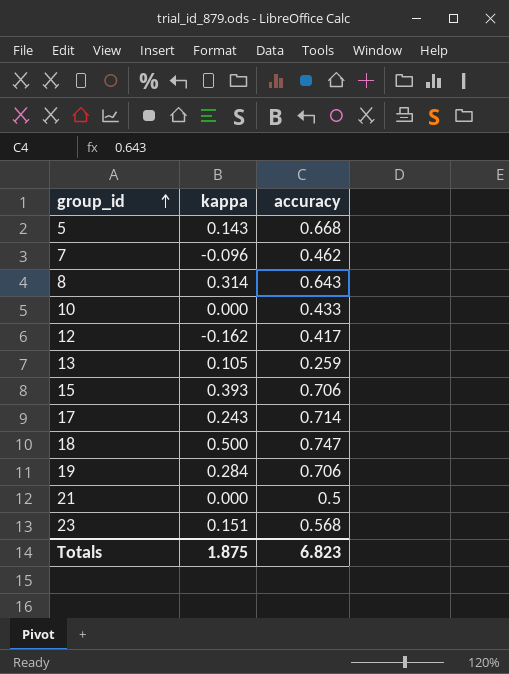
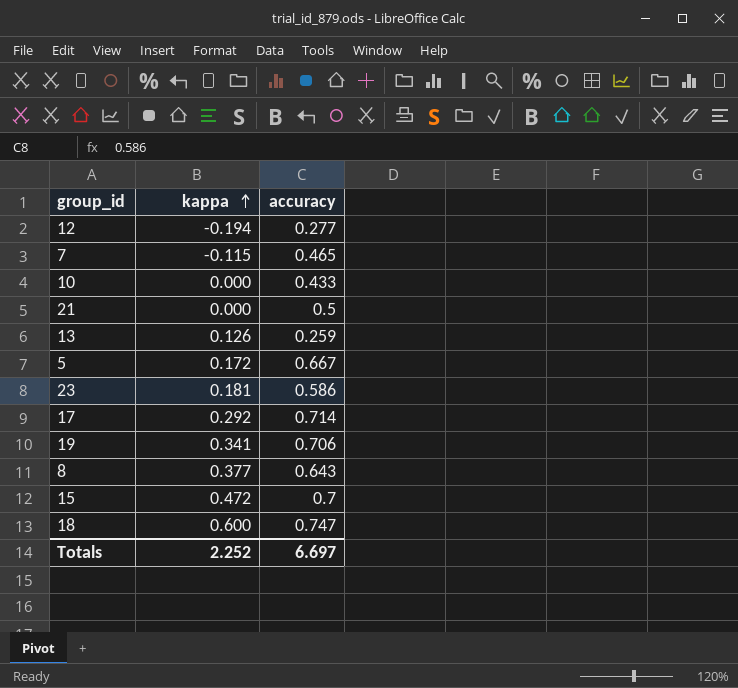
row order: group_id ascending -> kappa ascending
12 | kappa: -0.162 -> -0.194
12 | accuracy: 0.417 -> 0.277
7 | kappa: -0.096 -> -0.115
7 | accuracy: 0.462 -> 0.465
13 | kappa: 0.105 -> 0.126
5 | kappa: 0.143 -> 0.172
5 | accuracy: 0.668 -> 0.667
23 | kappa: 0.151 -> 0.181
23 | accuracy: 0.568 -> 0.586
17 | kappa: 0.243 -> 0.292
19 | kappa: 0.284 -> 0.341
8 | kappa: 0.314 -> 0.377
15 | kappa: 0.393 -> 0.472
15 | accuracy: 0.706 -> 0.7
18 | kappa: 0.500 -> 0.600
Totals | kappa: 1.875 -> 2.252
Totals | accuracy: 6.823 -> 6.697

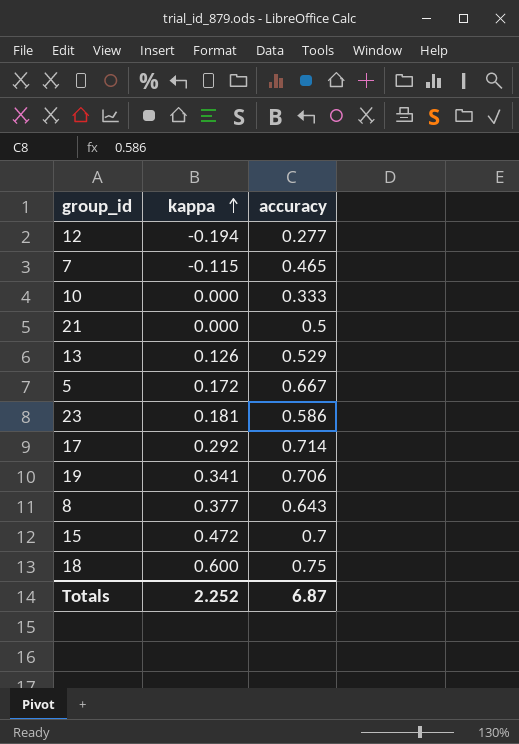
10 | accuracy: 0.433 -> 0.333
13 | accuracy: 0.259 -> 0.529
18 | accuracy: 0.747 -> 0.75
Totals | accuracy: 6.697 -> 6.87

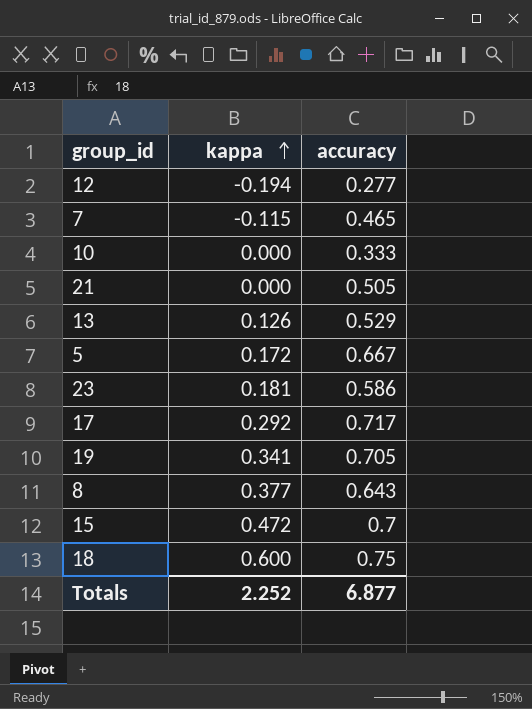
21 | accuracy: 0.5 -> 0.505
17 | accuracy: 0.714 -> 0.717
19 | accuracy: 0.706 -> 0.705
Totals | accuracy: 6.87 -> 6.877

